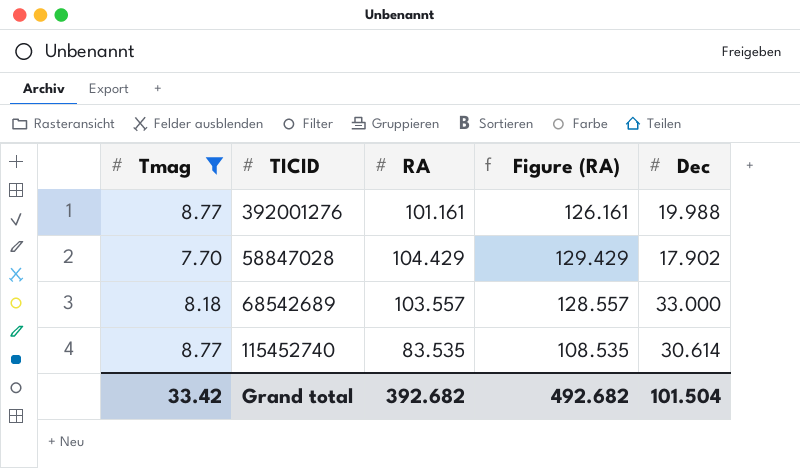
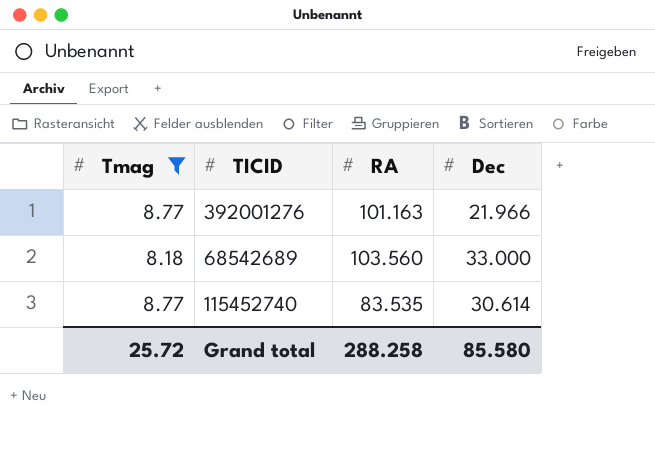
column Figure (RA) | formula: [RA] + 25 -> none
row 58847028: 7.70 | 104.429 | 129.429 | 17.902 -> none
392001276 | RA: 101.161 -> 101.163
392001276 | Dec: 19.988 -> 21.966
68542689 | RA: 103.557 -> 103.560
Grand total | Tmag: 33.42 -> 25.72
Grand total | RA: 392.682 -> 288.258
Grand total | Dec: 101.504 -> 85.580

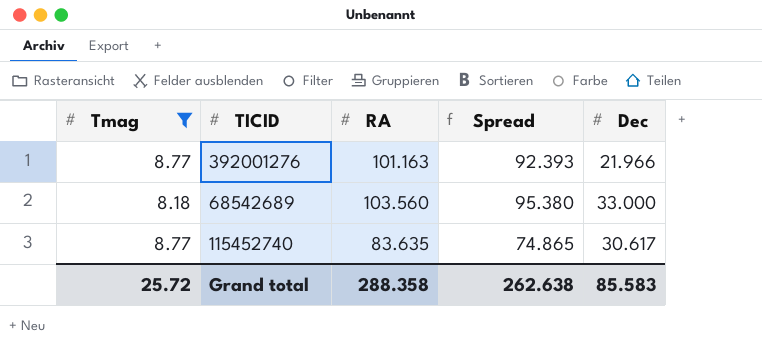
column Spread | formula: none -> [RA] - [Tmag]
115452740 | RA: 83.535 -> 83.635
115452740 | Dec: 30.614 -> 30.617
Grand total | RA: 288.258 -> 288.358
Grand total | Dec: 85.580 -> 85.583

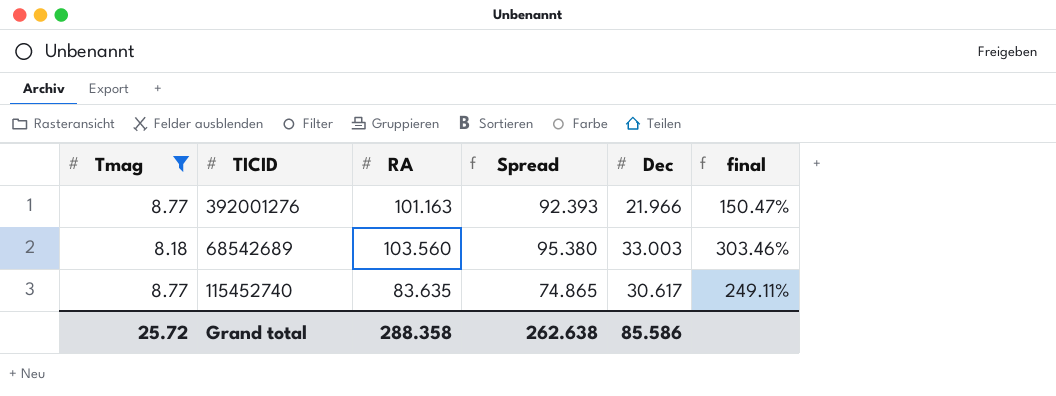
column final | formula: none -> ([Dec] - [Tmag]) / [Tmag]
68542689 | Dec: 33.000 -> 33.003
Grand total | Dec: 85.583 -> 85.586

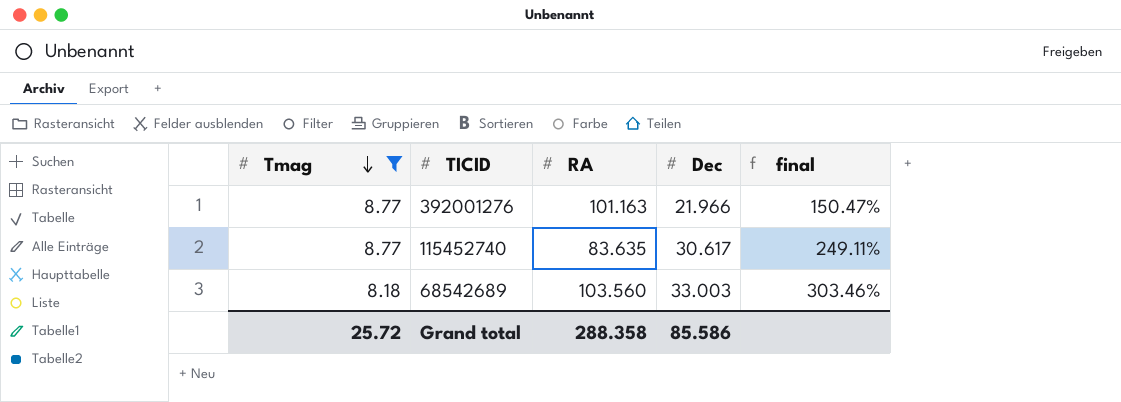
row order: none -> Tmag descending
column Spread | formula: [RA] - [Tmag] -> none

